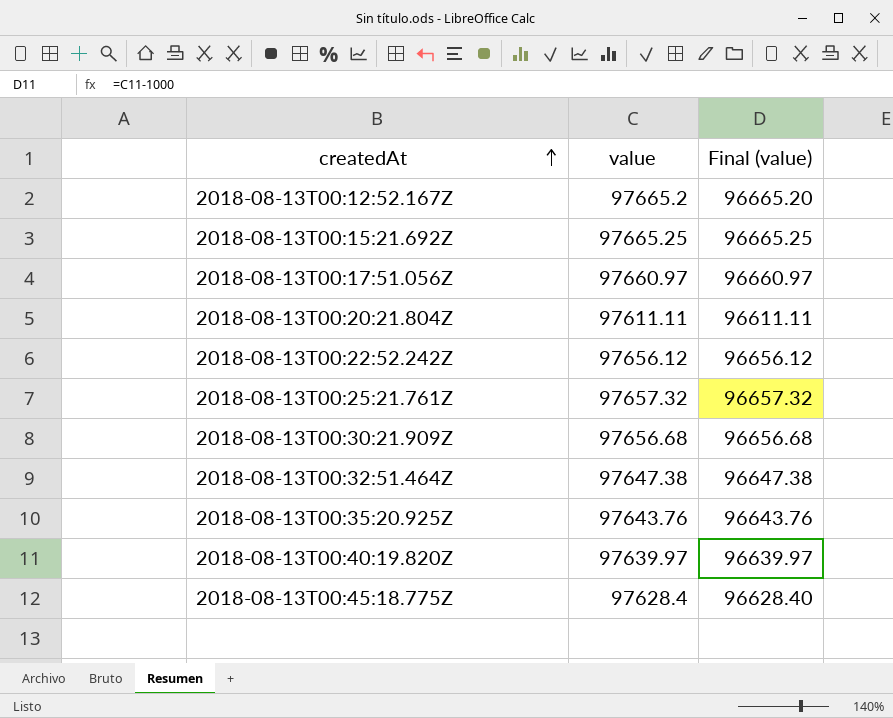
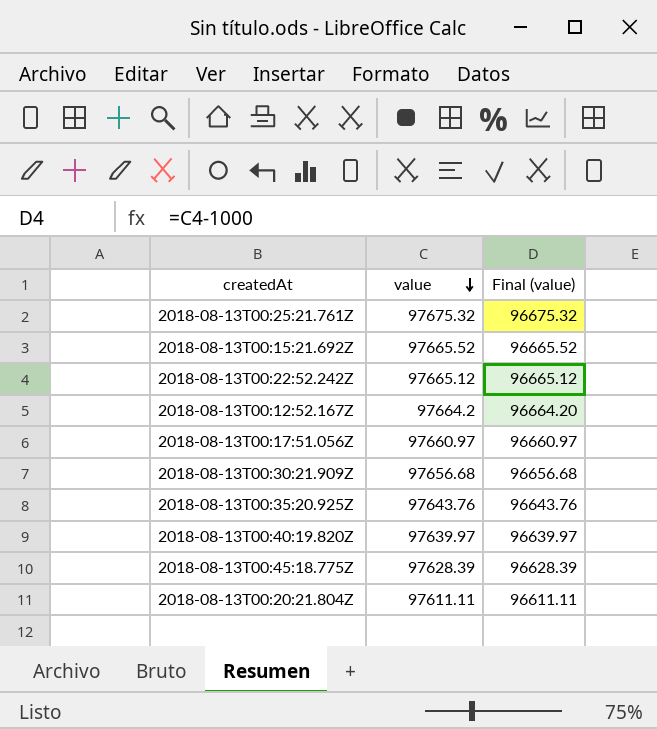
row order: createdAt ascending -> value descending
row 2018-08-13T00:32:51.464Z: 97647.38 | 96647.38 -> none
2018-08-13T00:25:21.761Z | value: 97657.32 -> 97675.32
2018-08-13T00:25:21.761Z | Final (value): 96657.32 -> 96675.32
2018-08-13T00:15:21.692Z | value: 97665.25 -> 97665.52
2018-08-13T00:15:21.692Z | Final (value): 96665.25 -> 96665.52
2018-08-13T00:22:52.242Z | value: 97656.12 -> 97665.12
2018-08-13T00:22:52.242Z | Final (value): 96656.12 -> 96665.12
2018-08-13T00:12:52.167Z | value: 97665.2 -> 97664.2
2018-08-13T00:12:52.167Z | Final (value): 96665.20 -> 96664.20
2018-08-13T00:45:18.775Z | value: 97628.4 -> 97628.39
2018-08-13T00:45:18.775Z | Final (value): 96628.40 -> 96628.39

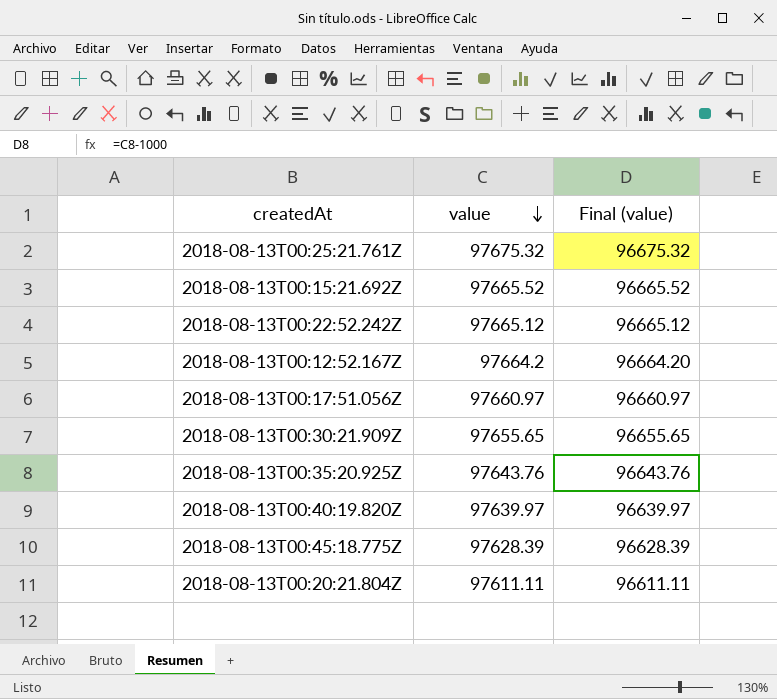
2018-08-13T00:30:21.909Z | value: 97656.68 -> 97655.65
2018-08-13T00:30:21.909Z | Final (value): 96656.68 -> 96655.65

